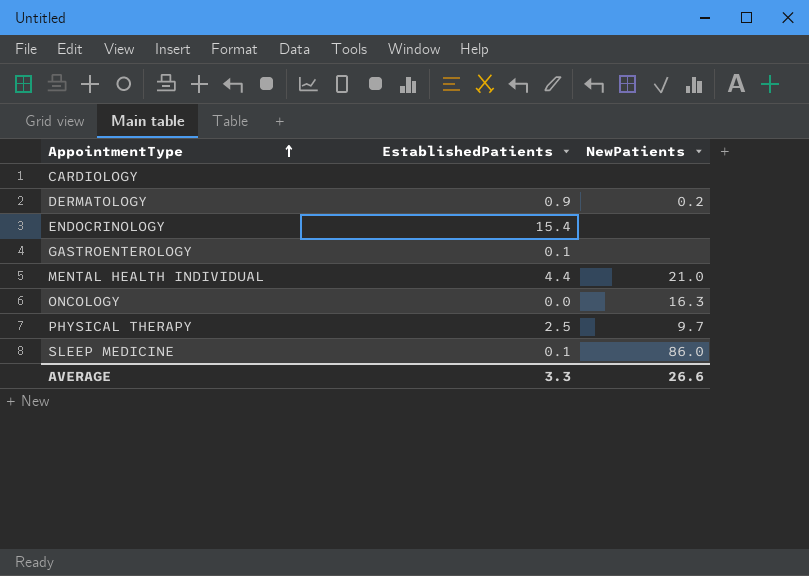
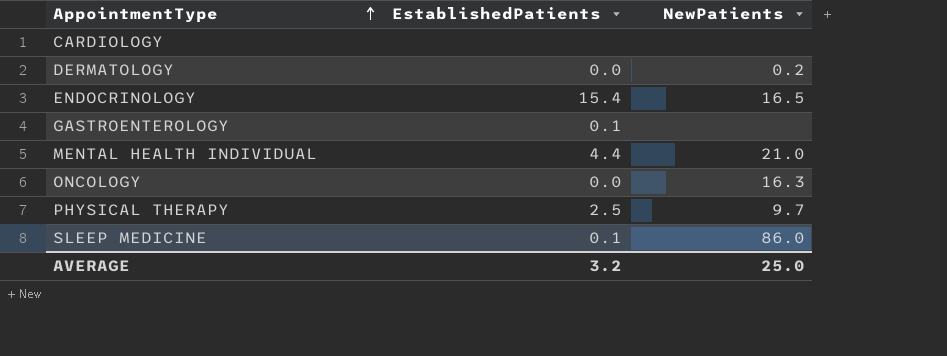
DERMATOLOGY | EstablishedPatients: 0.9 -> 0.0
ENDOCRINOLOGY | NewPatients: none -> 16.5
AVERAGE | EstablishedPatients: 3.3 -> 3.2
AVERAGE | NewPatients: 26.6 -> 25.0

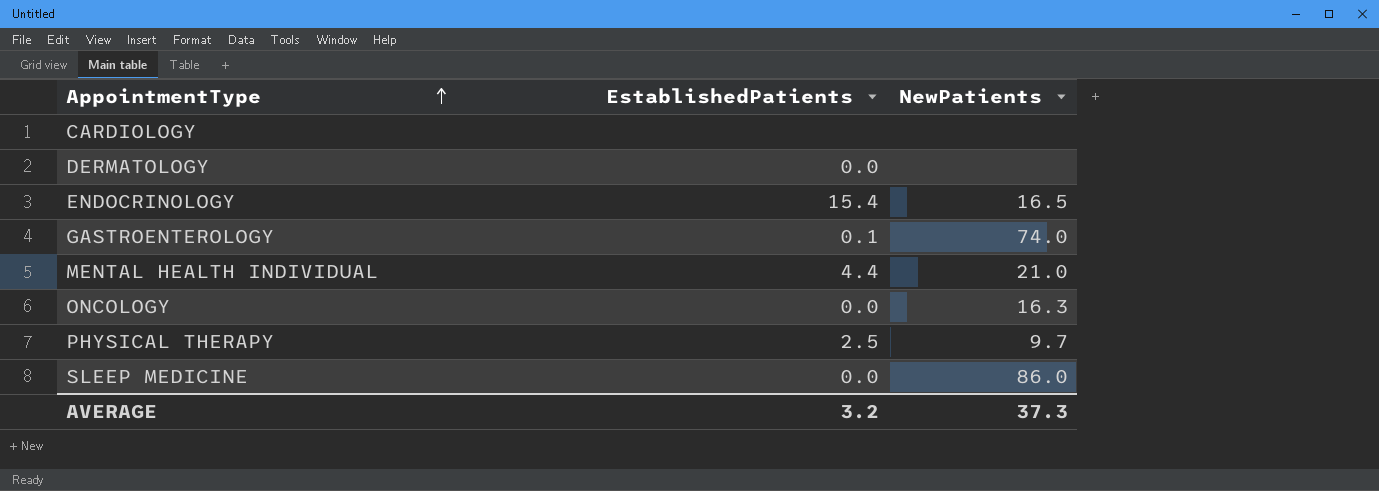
DERMATOLOGY | NewPatients: 0.2 -> none
GASTROENTEROLOGY | NewPatients: none -> 74.0
SLEEP MEDICINE | EstablishedPatients: 0.1 -> 0.0
AVERAGE | NewPatients: 25.0 -> 37.3

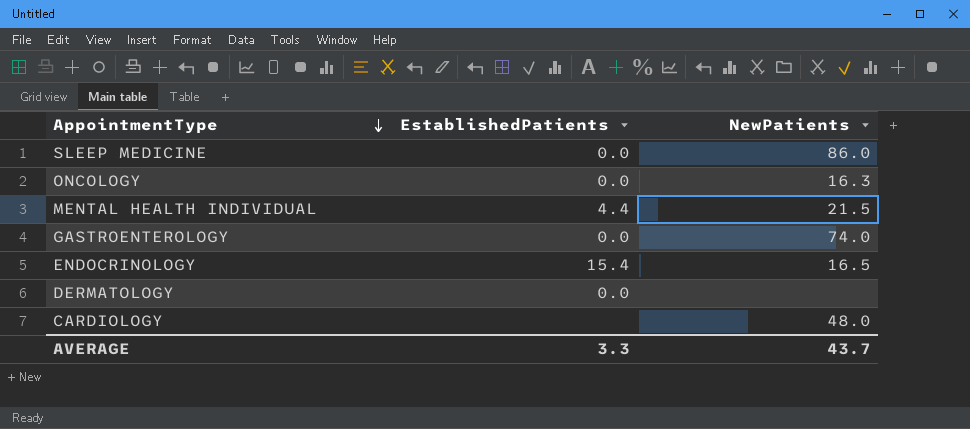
row order: AppointmentType ascending -> AppointmentType descending
row PHYSICAL THERAPY: 2.5 | 9.7 -> none
MENTAL HEALTH INDIVIDUAL | NewPatients: 21.0 -> 21.5
GASTROENTEROLOGY | EstablishedPatients: 0.1 -> 0.0
CARDIOLOGY | NewPatients: none -> 48.0
AVERAGE | EstablishedPatients: 3.2 -> 3.3
AVERAGE | NewPatients: 37.3 -> 43.7

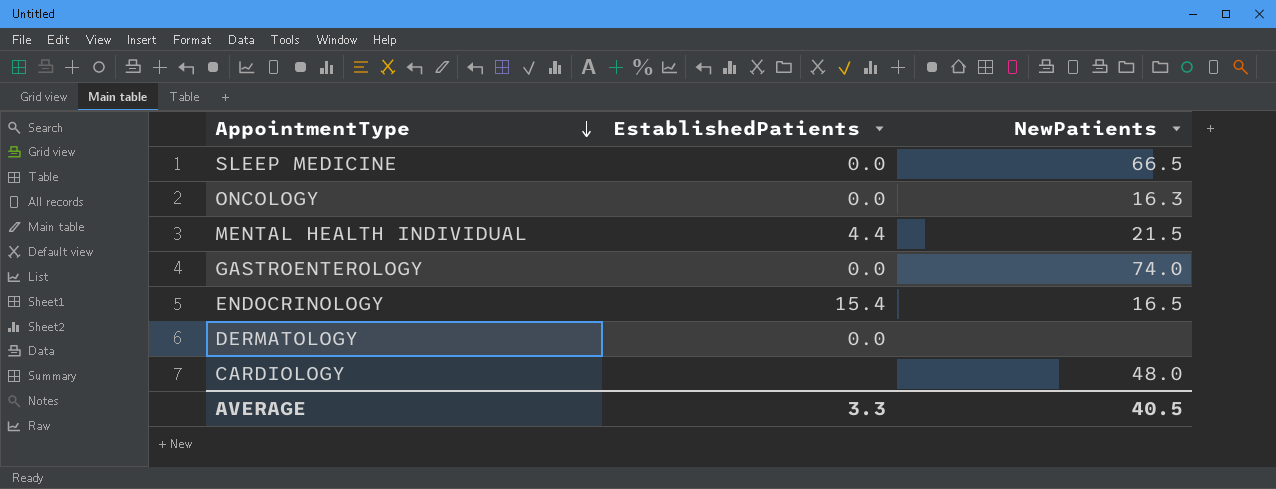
SLEEP MEDICINE | NewPatients: 86.0 -> 66.5
AVERAGE | NewPatients: 43.7 -> 40.5

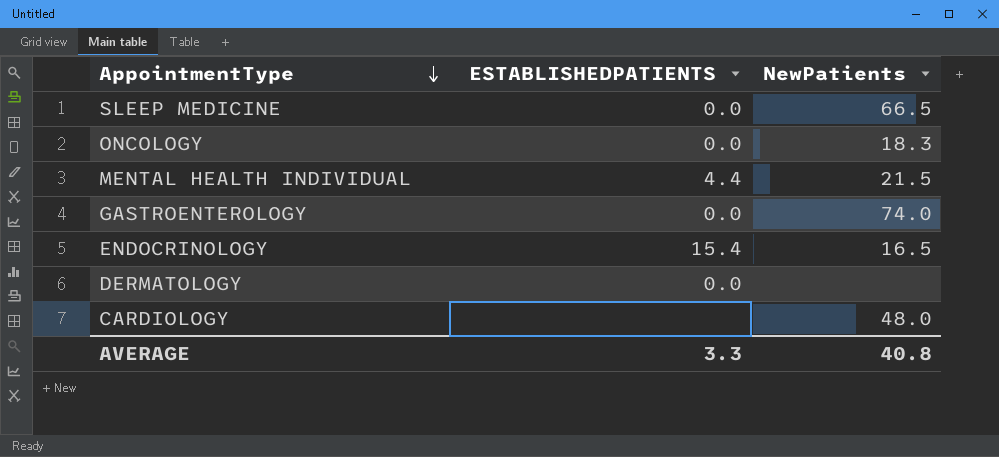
column name: EstablishedPatients -> ESTABLISHEDPATIENTS
ONCOLOGY | NewPatients: 16.3 -> 18.3
AVERAGE | NewPatients: 40.5 -> 40.8

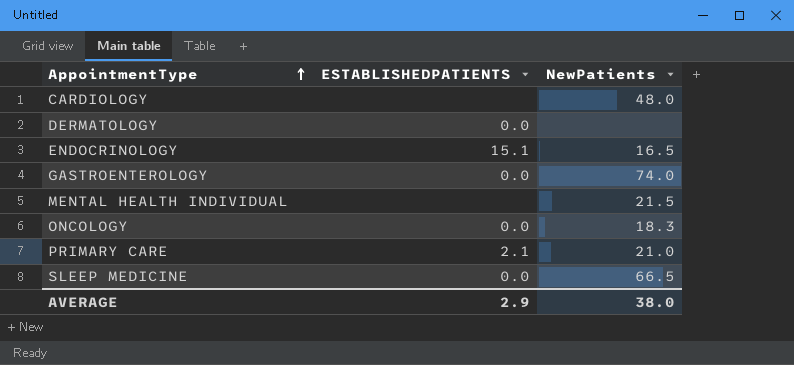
row order: AppointmentType descending -> AppointmentType ascending
ENDOCRINOLOGY | ESTABLISHEDPATIENTS: 15.4 -> 15.1
MENTAL HEALTH INDIVIDUAL | ESTABLISHEDPATIENTS: 4.4 -> none
row PRIMARY CARE: none -> 2.1 | 21.0
AVERAGE | ESTABLISHEDPATIENTS: 3.3 -> 2.9
AVERAGE | NewPatients: 40.8 -> 38.0

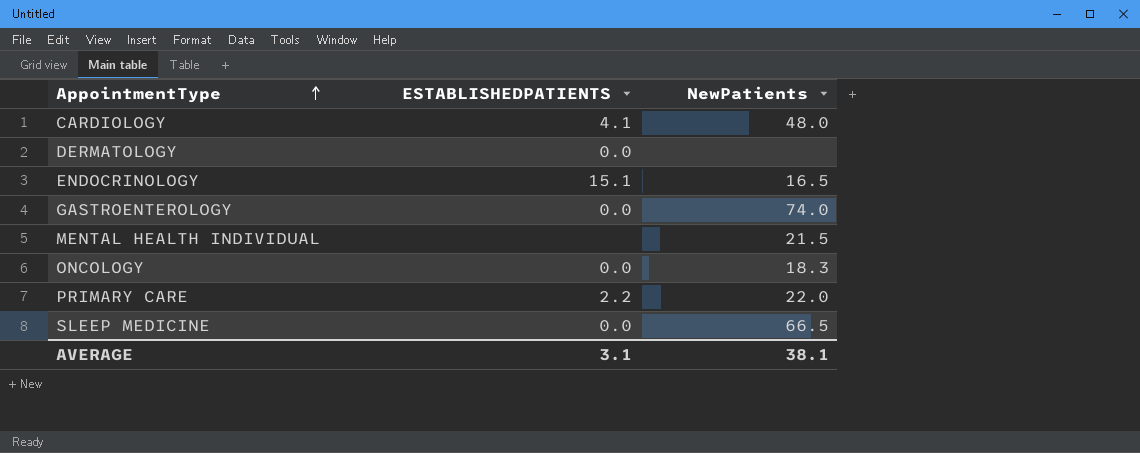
CARDIOLOGY | ESTABLISHEDPATIENTS: none -> 4.1
PRIMARY CARE | ESTABLISHEDPATIENTS: 2.1 -> 2.2
PRIMARY CARE | NewPatients: 21.0 -> 22.0
AVERAGE | ESTABLISHEDPATIENTS: 2.9 -> 3.1
AVERAGE | NewPatients: 38.0 -> 38.1

